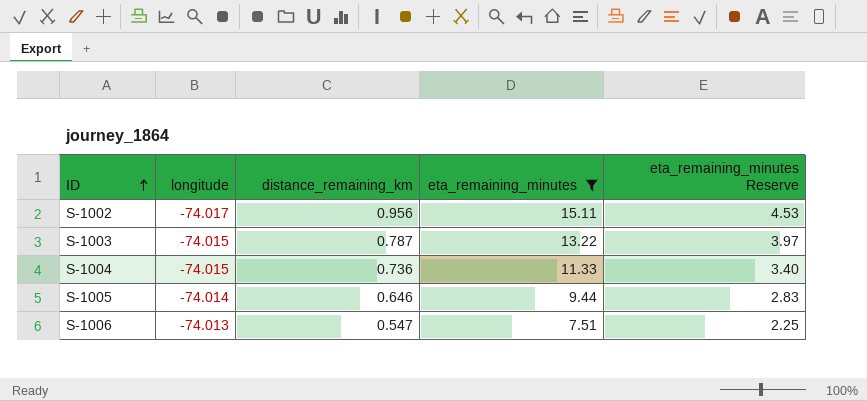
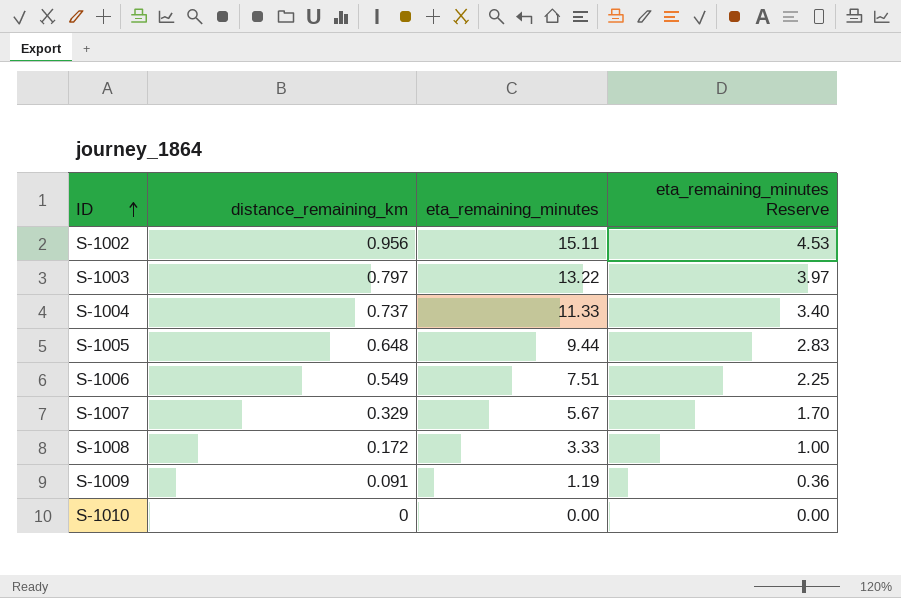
filter: eta_remaining_minutes >= 7.51 -> none
column longitude | position: 2 -> none
S-1003 | distance_remaining_km: 0.787 -> 0.797
S-1004 | distance_remaining_km: 0.736 -> 0.737
S-1005 | distance_remaining_km: 0.646 -> 0.648
S-1006 | distance_remaining_km: 0.547 -> 0.549

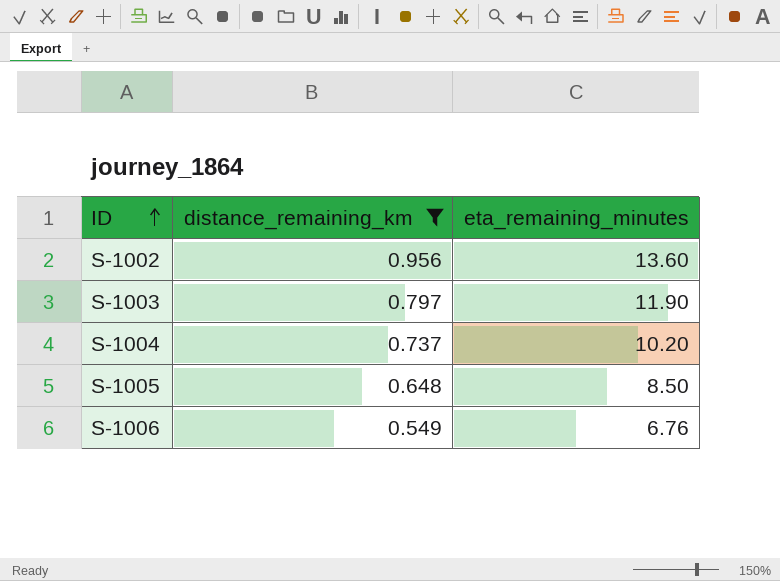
filter: none -> distance_remaining_km >= 0.549
column eta_remaining_minutes Reserve | formula: [eta_remaining_minutes] * 0.3 -> none
S-1002 | eta_remaining_minutes: 15.11 -> 13.60
S-1003 | eta_remaining_minutes: 13.22 -> 11.90
S-1004 | eta_remaining_minutes: 11.33 -> 10.20
S-1005 | eta_remaining_minutes: 9.44 -> 8.50
S-1006 | eta_remaining_minutes: 7.51 -> 6.76

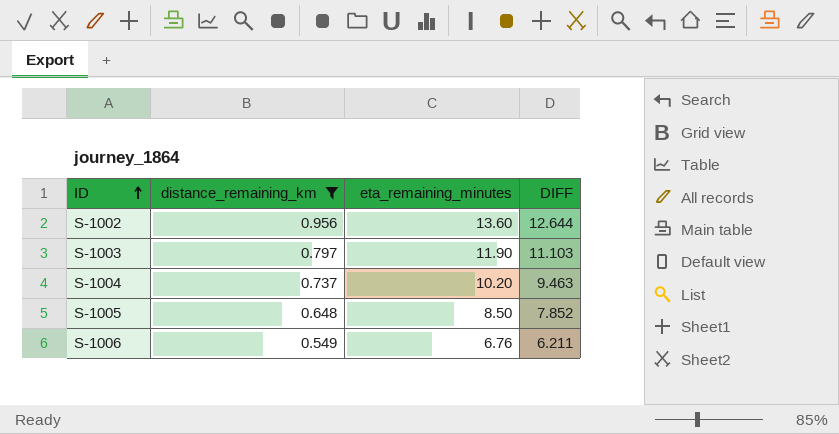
column DIFF | formula: none -> [eta_remaining_minutes] - [distance_remaining_km]

